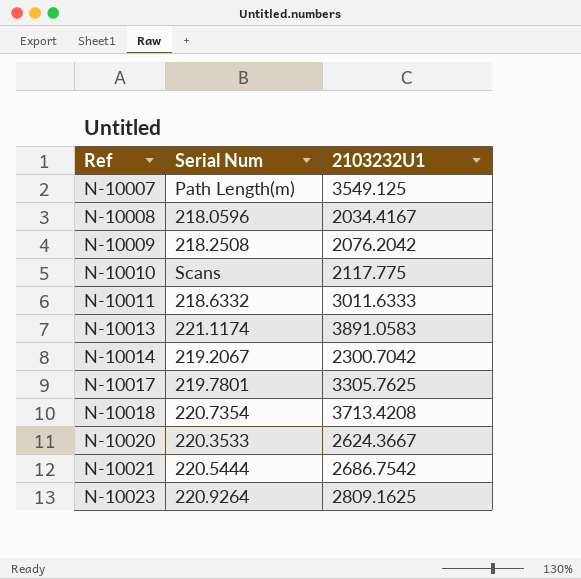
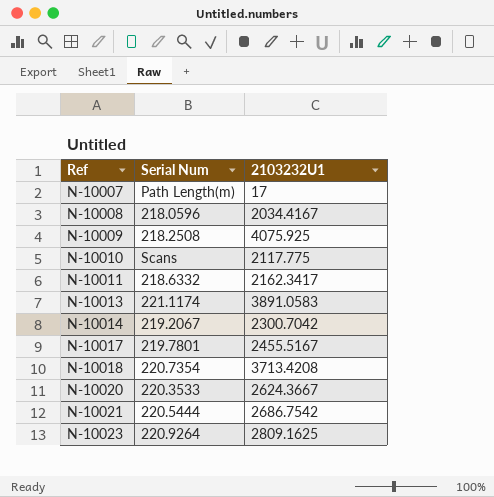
N-10007 | 2103232U1: 3549.125 -> 17
N-10009 | 2103232U1: 2076.2042 -> 4075.925
N-10011 | 2103232U1: 3011.6333 -> 2162.3417
N-10017 | 2103232U1: 3305.7625 -> 2455.5167

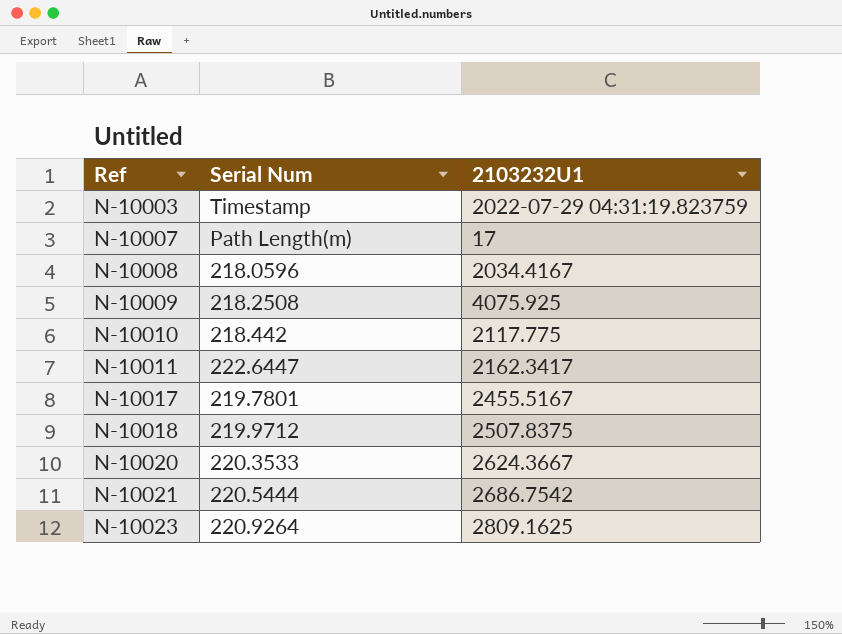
row N-10013: 221.1174 | 3891.0583 -> none
row N-10014: 219.2067 | 2300.7042 -> none
row N-10003: none -> Timestamp | 2022-07-29 04:31:19.823759
N-10010 | Serial Num: Scans -> 218.442
N-10011 | Serial Num: 218.6332 -> 222.6447
N-10018 | Serial Num: 220.7354 -> 219.9712
N-10018 | 2103232U1: 3713.4208 -> 2507.8375

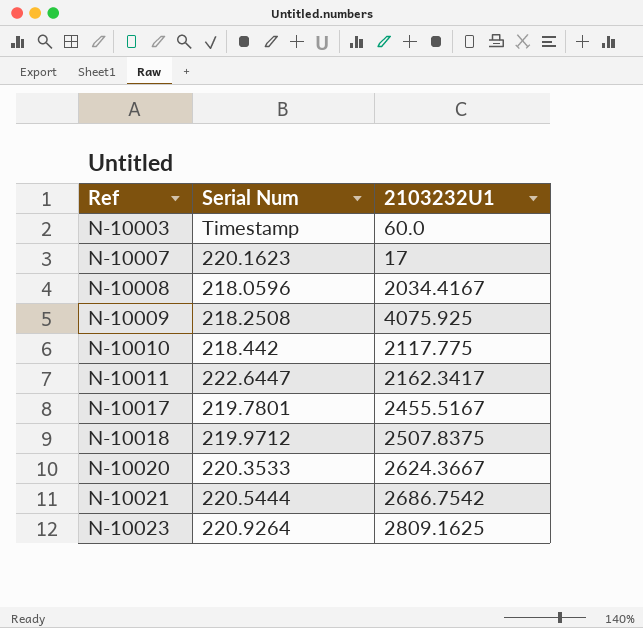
N-10003 | 2103232U1: 2022-07-29 04:31:19.823759 -> 60.0
N-10007 | Serial Num: Path Length(m) -> 220.1623

